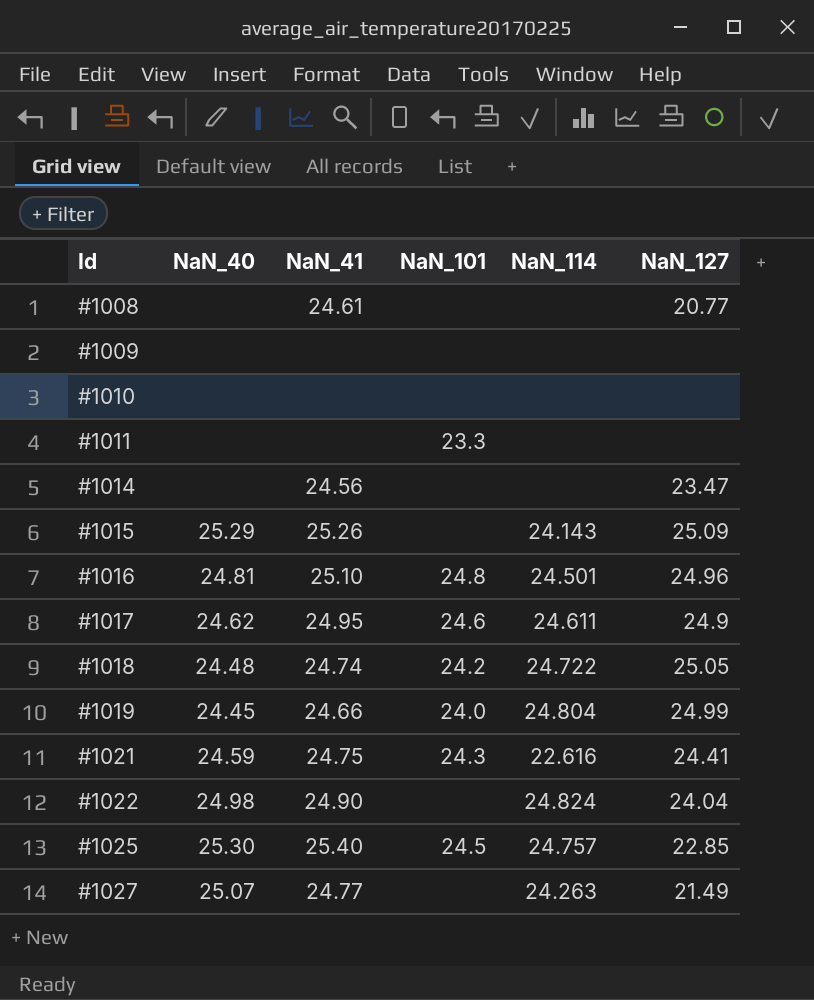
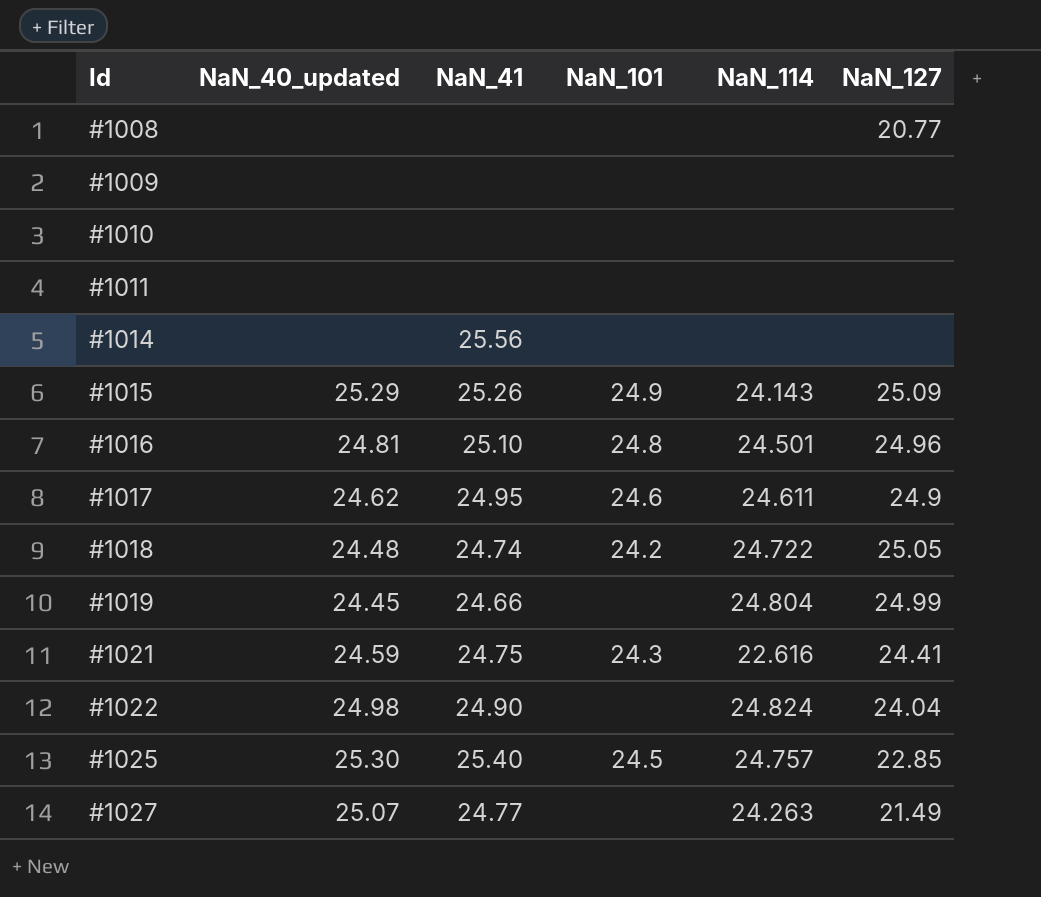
column name: NaN_40 -> NaN_40_updated
#1008 | NaN_41: 24.61 -> none
#1011 | NaN_101: 23.3 -> none
#1014 | NaN_41: 24.56 -> 25.56
#1014 | NaN_127: 23.47 -> none
#1015 | NaN_101: none -> 24.9
#1019 | NaN_101: 24.0 -> none

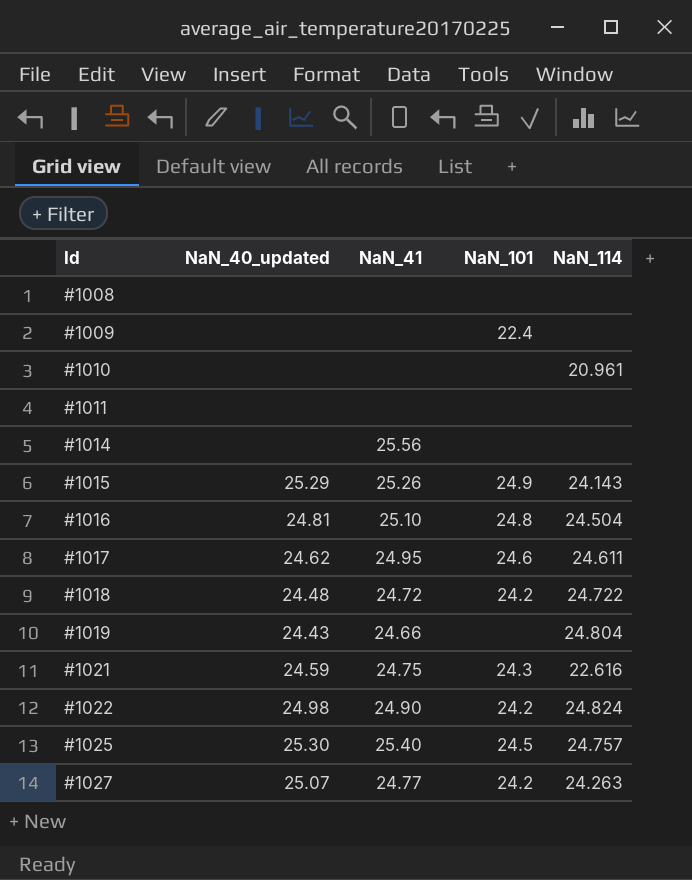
column NaN_127 | position: 6 -> none
#1009 | NaN_101: none -> 22.4
#1010 | NaN_114: none -> 20.961
#1016 | NaN_114: 24.501 -> 24.504
#1018 | NaN_41: 24.74 -> 24.72
#1019 | NaN_40_updated: 24.45 -> 24.43
#1022 | NaN_101: none -> 24.2
#1027 | NaN_101: none -> 24.2

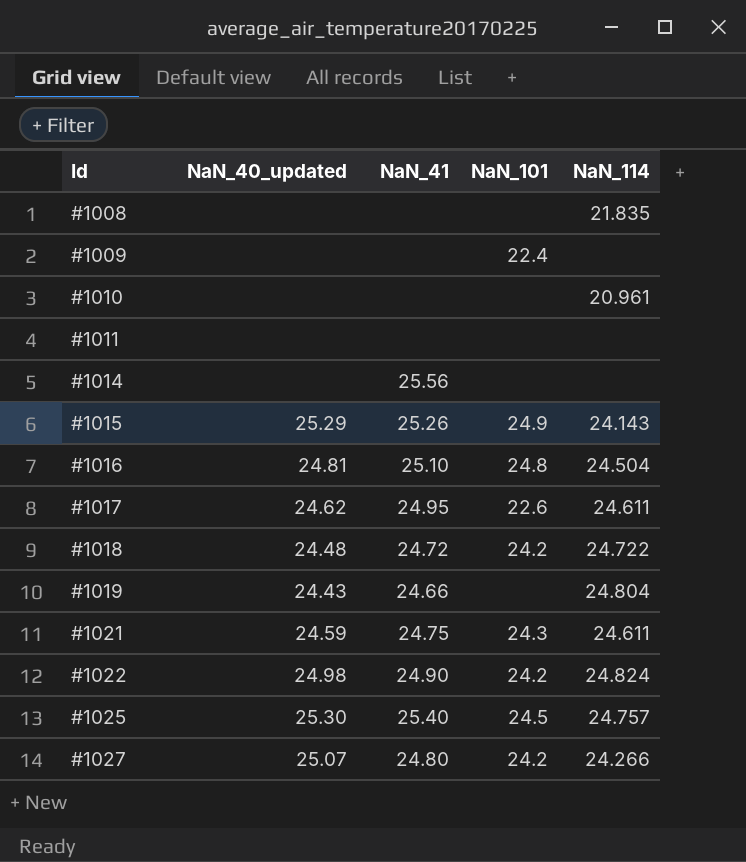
#1008 | NaN_114: none -> 21.835
#1017 | NaN_101: 24.6 -> 22.6
#1021 | NaN_114: 22.616 -> 24.611
#1027 | NaN_41: 24.77 -> 24.80
#1027 | NaN_114: 24.263 -> 24.266

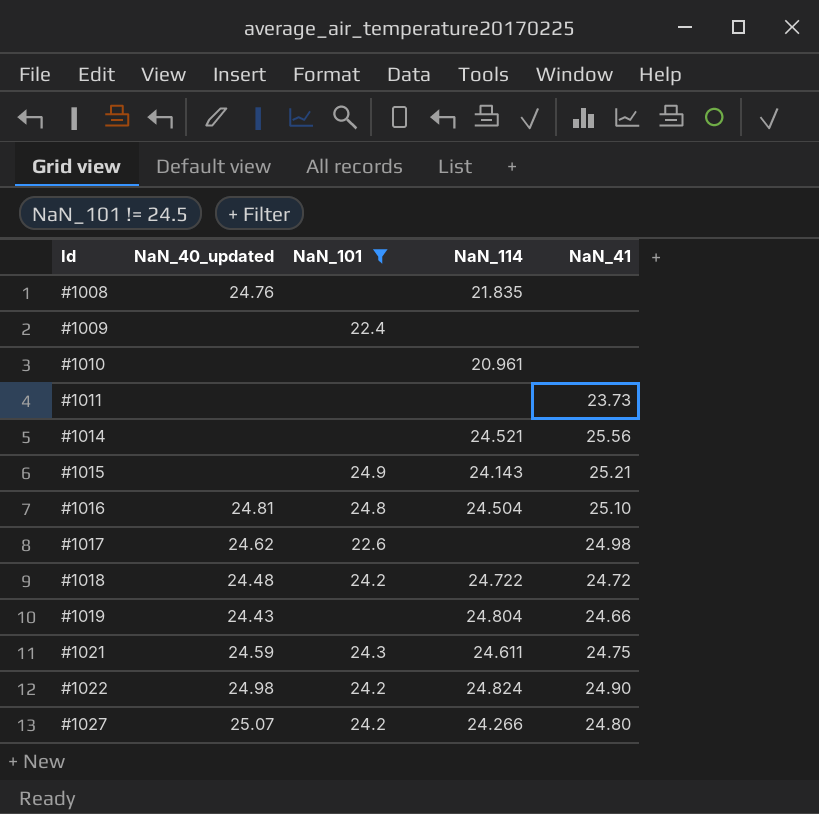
filter: none -> NaN_101 != 24.5
column NaN_41 | position: 3 -> 5
#1008 | NaN_40_updated: none -> 24.76
#1011 | NaN_41: none -> 23.73
#1014 | NaN_114: none -> 24.521
#1015 | NaN_40_updated: 25.29 -> none
#1015 | NaN_41: 25.26 -> 25.21
#1017 | NaN_114: 24.611 -> none
#1017 | NaN_41: 24.95 -> 24.98

